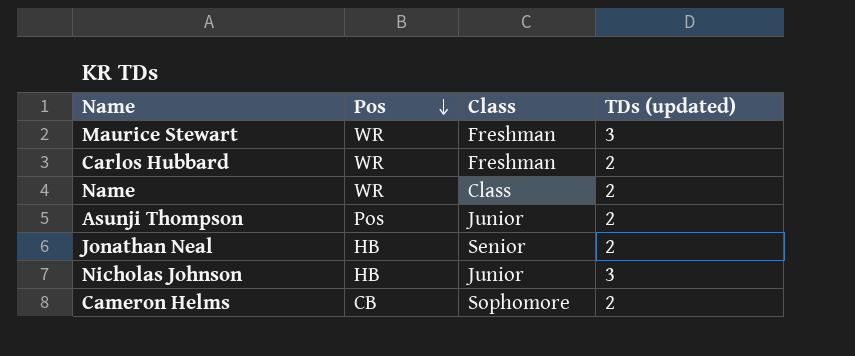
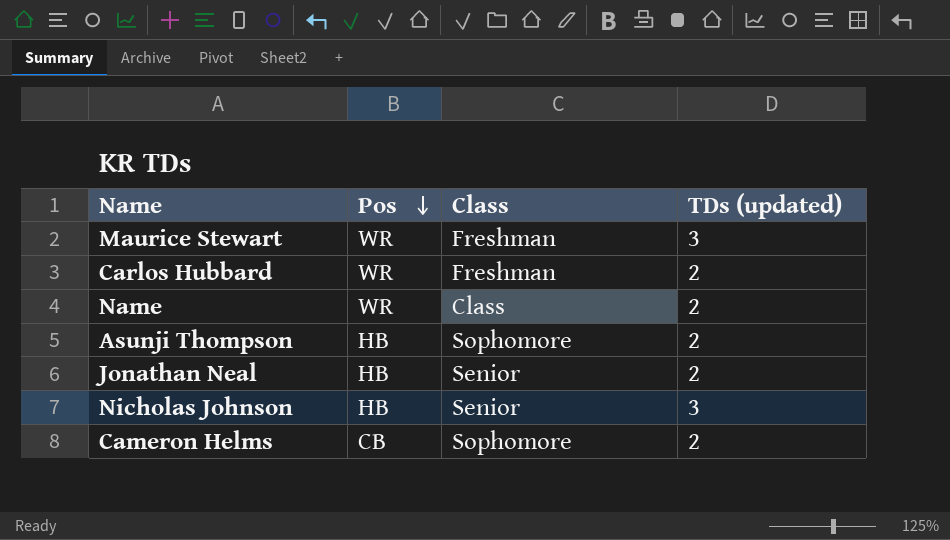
Asunji Thompson | Pos: Pos -> HB
Asunji Thompson | Class: Junior -> Sophomore
Nicholas Johnson | Class: Junior -> Senior

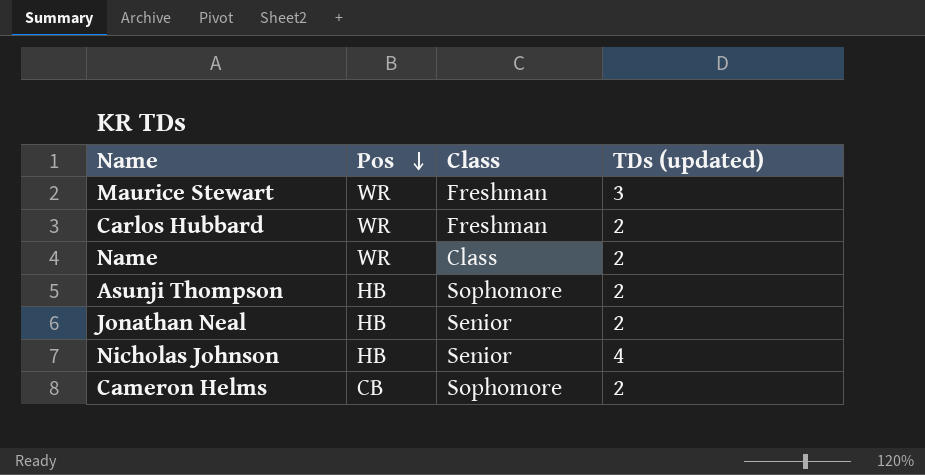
Nicholas Johnson | TDs (updated): 3 -> 4

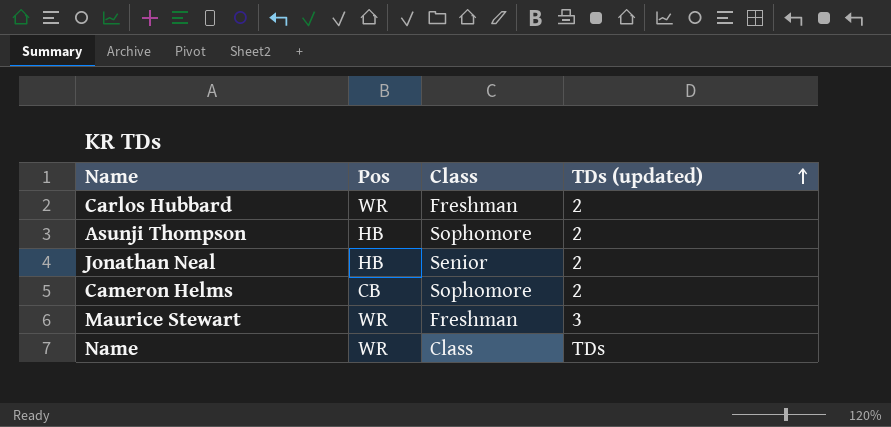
row order: Pos descending -> TDs (updated) ascending
row Nicholas Johnson: HB | Senior | 4 -> none
Name | TDs (updated): 2 -> TDs

